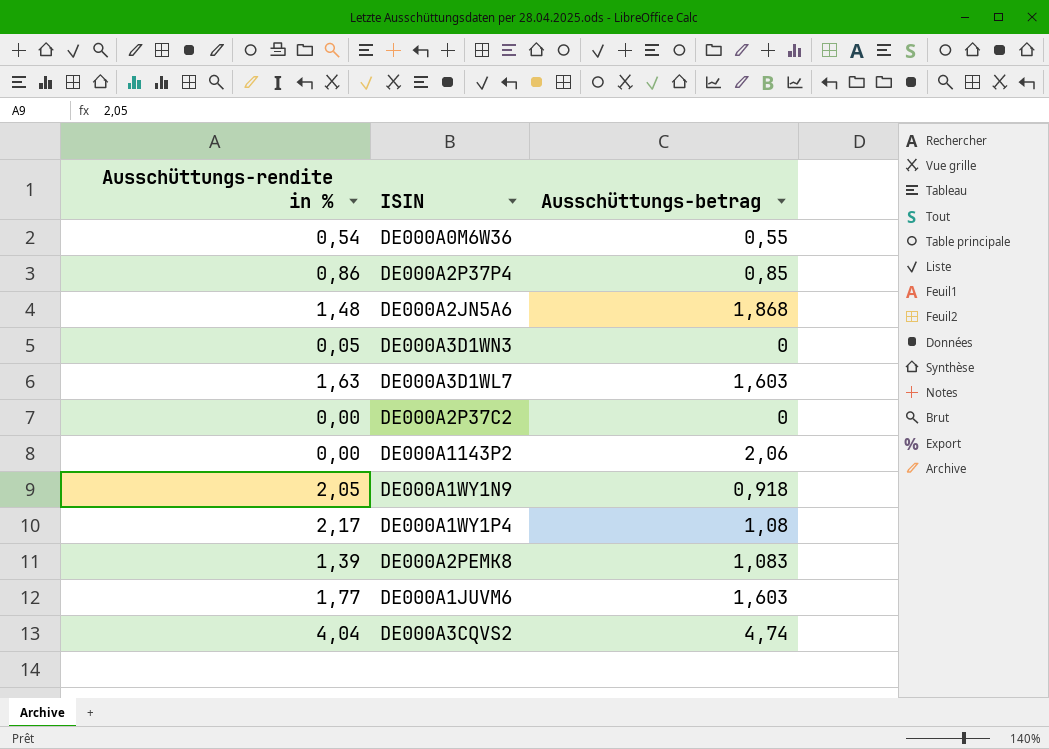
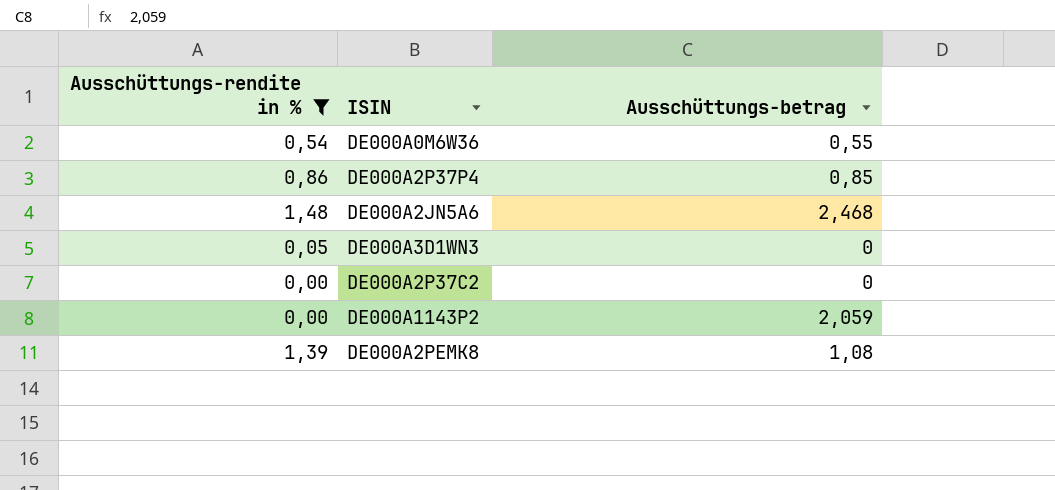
filter: none -> Ausschüttungs-rendite in % <= 1,48
DE000A2JN5A6 | Ausschüttungs-betrag: 1,868 -> 2,468
DE000A1143P2 | Ausschüttungs-betrag: 2,06 -> 2,059
DE000A2PEMK8 | Ausschüttungs-betrag: 1,083 -> 1,08

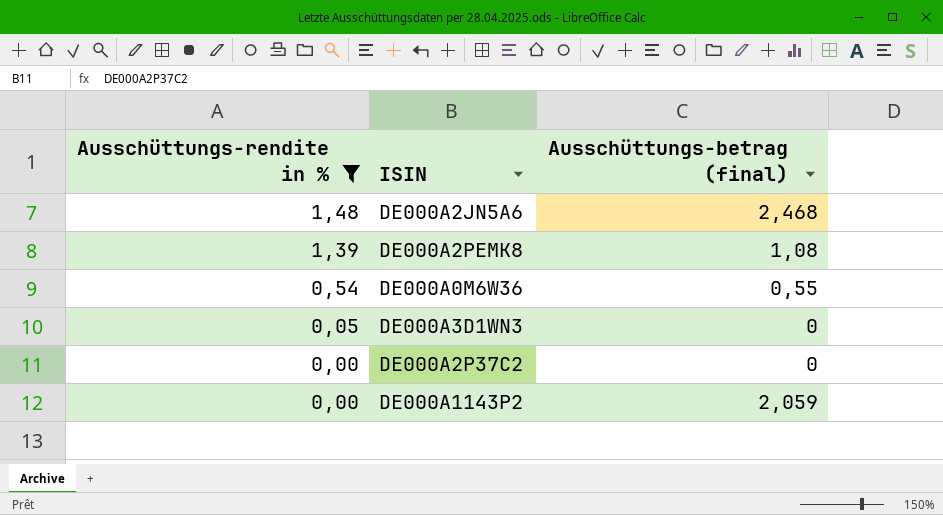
row order: none -> Ausschüttungs-rendite in % descending
column name: Ausschüttungs-betrag -> Ausschüttungs-betrag (final)
row DE000A2P37P4: 0,86 | 0,85 -> none

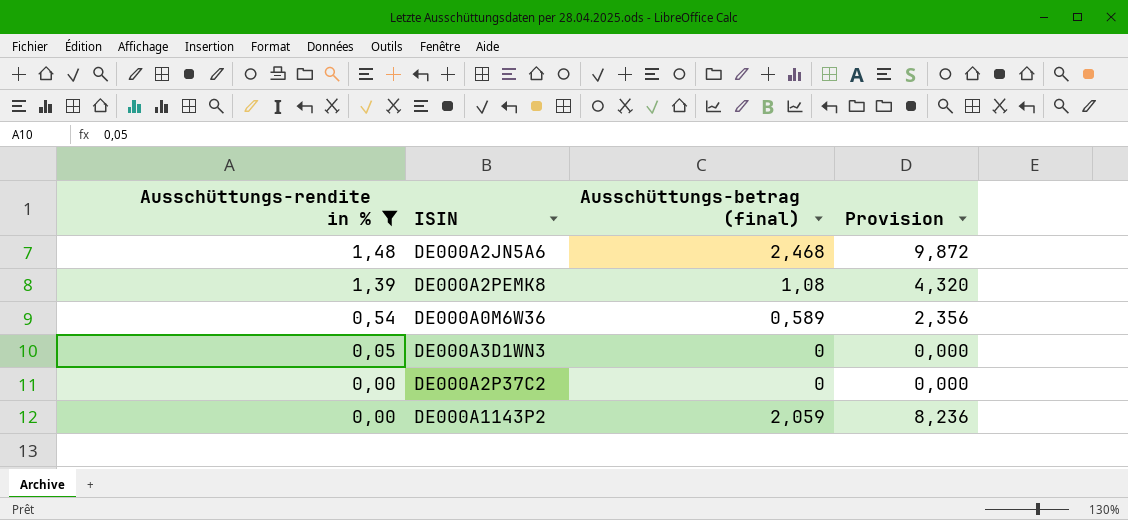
column Provision | formula: none -> [Ausschüttungs-betrag (final)] * 4
DE000A0M6W36 | Ausschüttungs-betrag (final): 0,55 -> 0,589

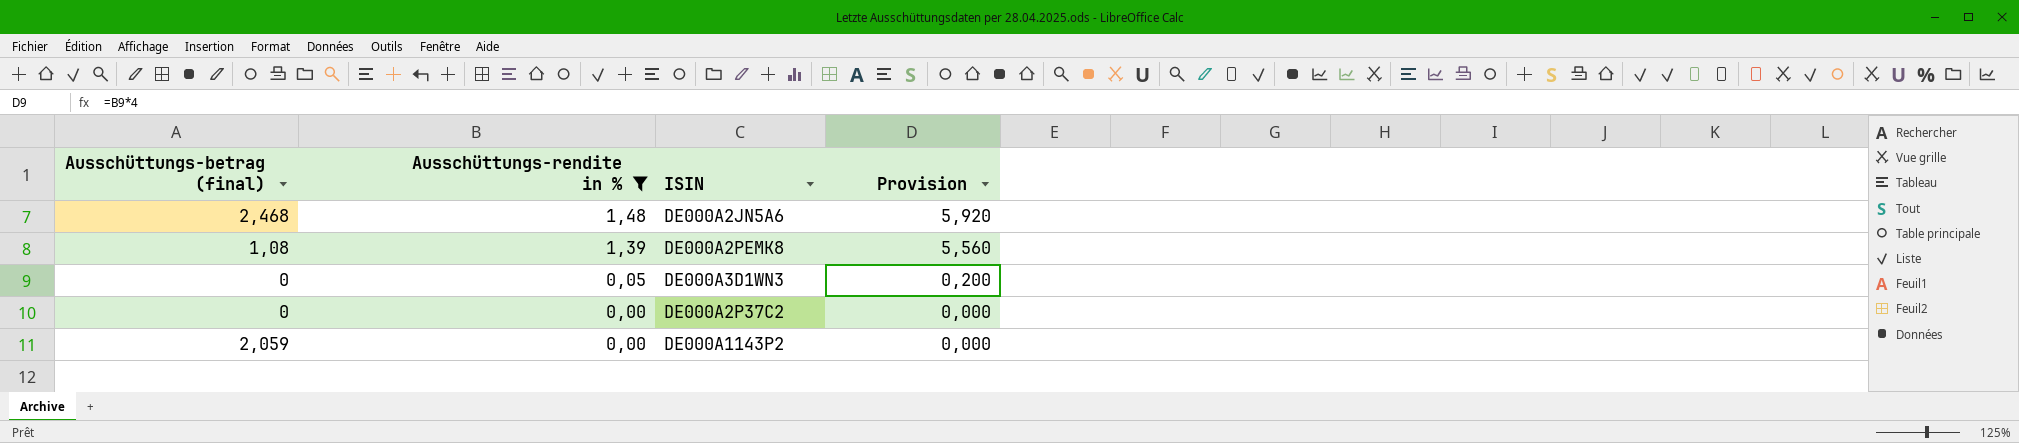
column Ausschüttungs-betrag (final) | position: 3 -> 1
column Provision | formula: [Ausschüttungs-betrag (final)] * 4 -> [Ausschüttungs-rendite in %] * 4
row DE000A0M6W36: 0,54 | 0,589 | 2,356 -> none

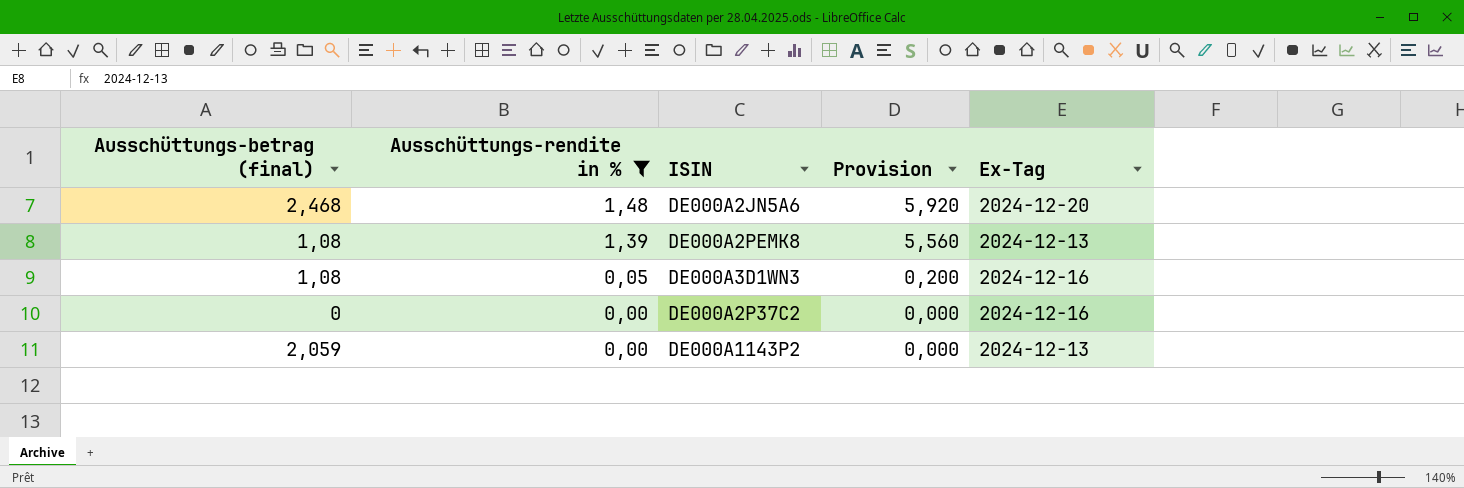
column Ex-Tag | position: none -> 5
DE000A3D1WN3 | Ausschüttungs-betrag (final): 0 -> 1,08

